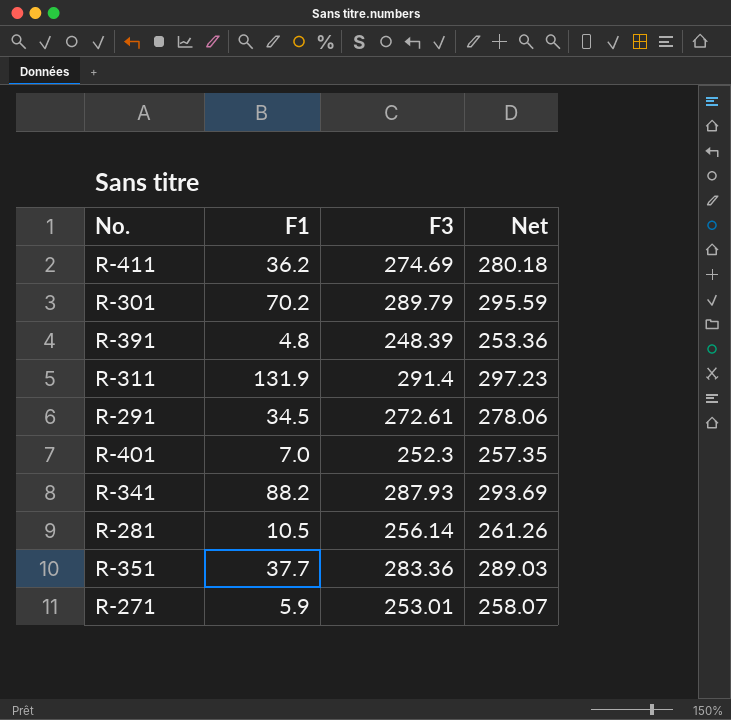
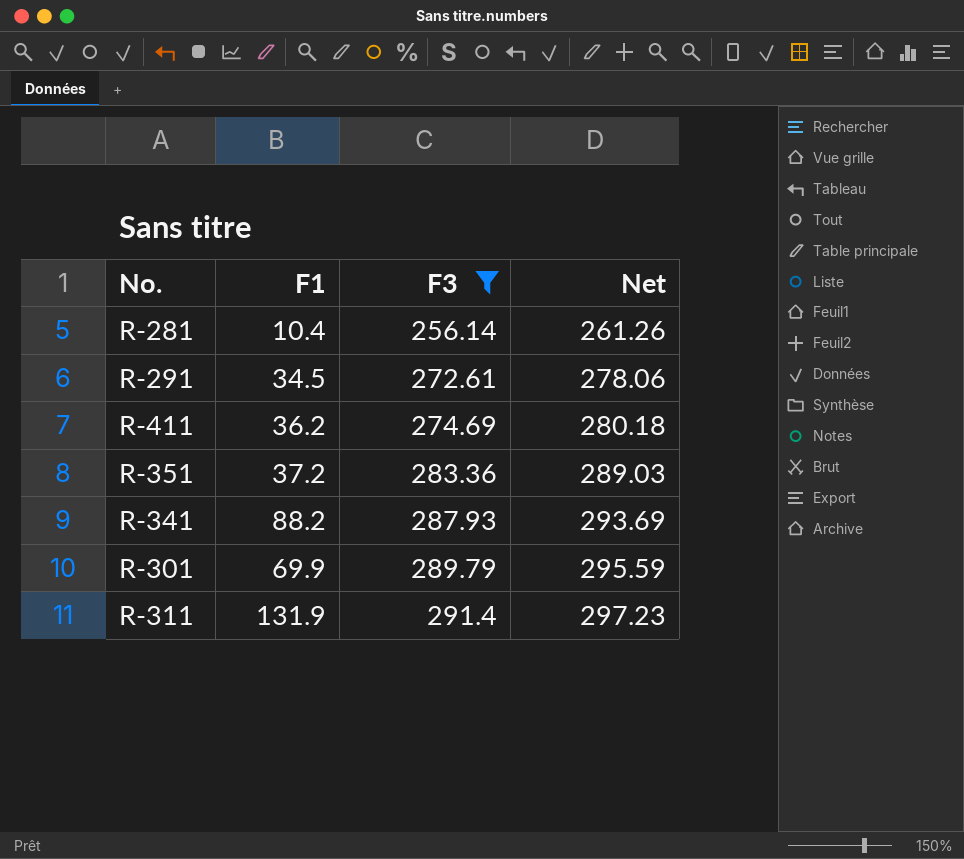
filter: none -> F3 >= 256.14
row order: none -> F3 ascending
R-281 | F1: 10.5 -> 10.4
R-351 | F1: 37.7 -> 37.2
R-301 | F1: 70.2 -> 69.9

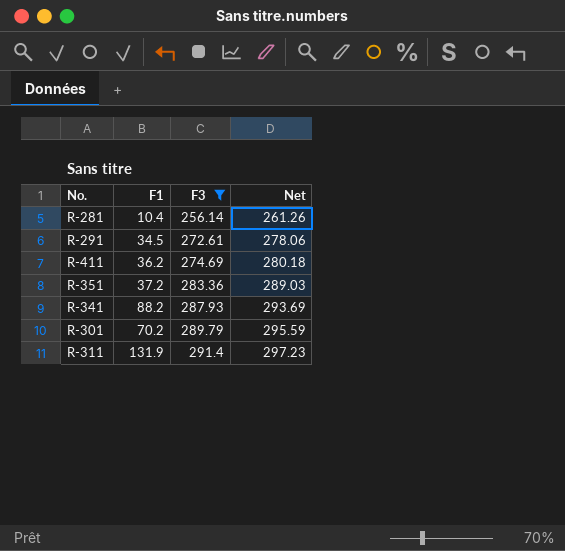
R-301 | F1: 69.9 -> 70.2

